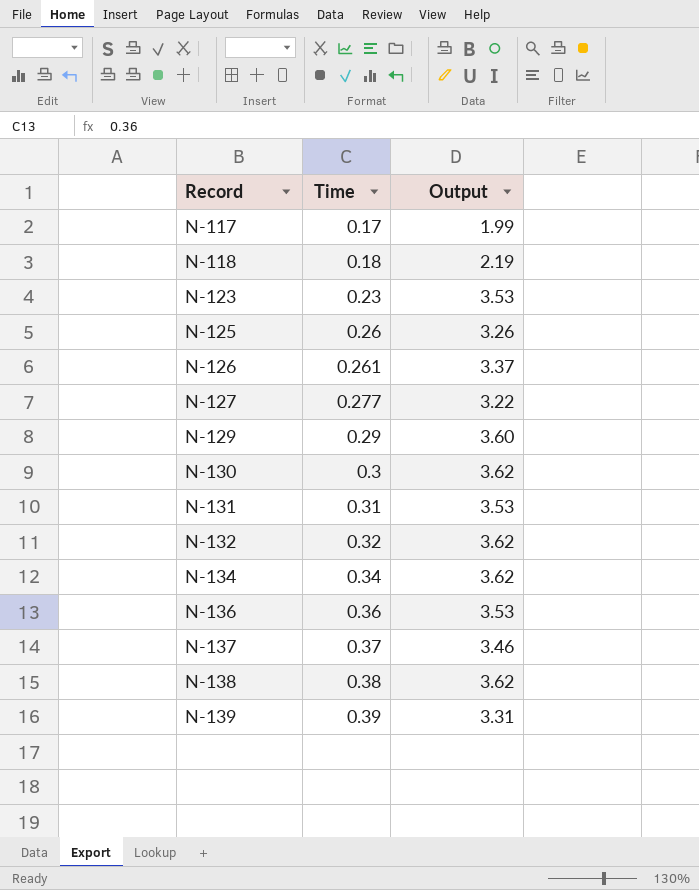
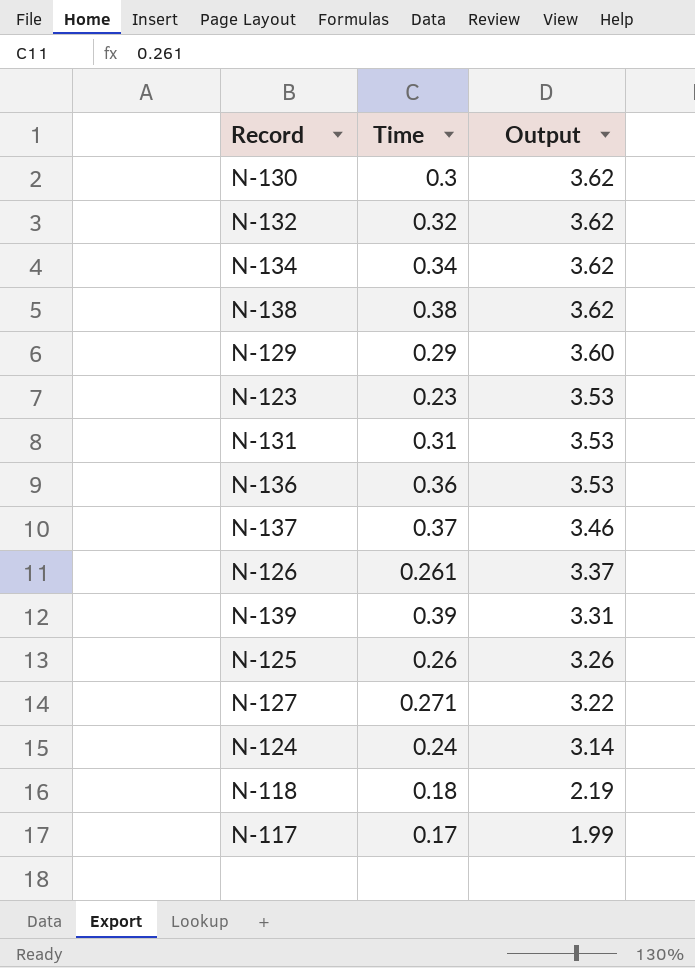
row order: Record ascending -> Output descending
N-127 | Time: 0.277 -> 0.271
row N-124: none -> 0.24 | 3.14

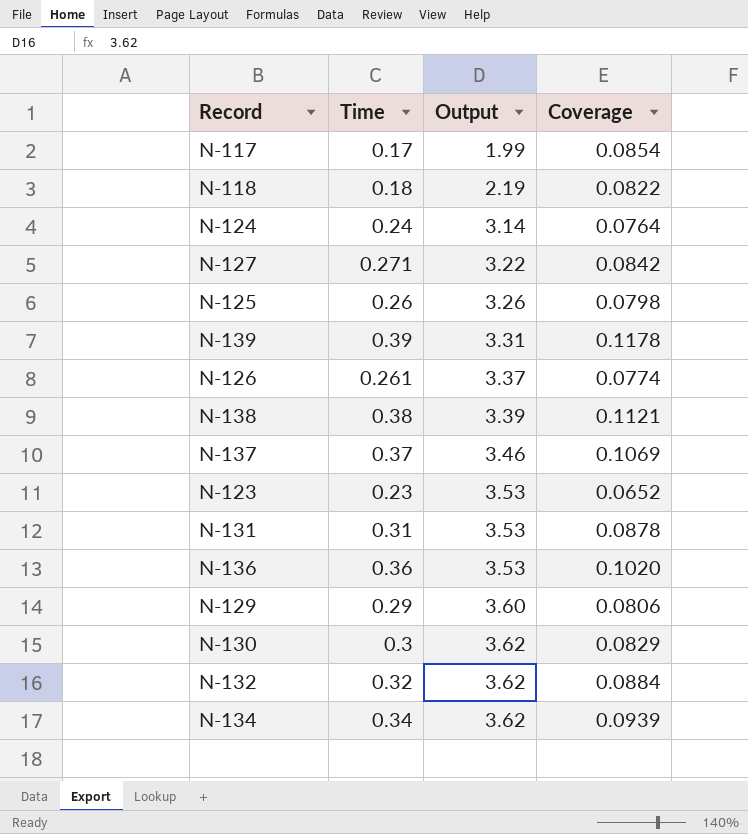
row order: Output descending -> Output ascending
column Coverage | formula: none -> [Time] / [Output]
N-138 | Output: 3.62 -> 3.39

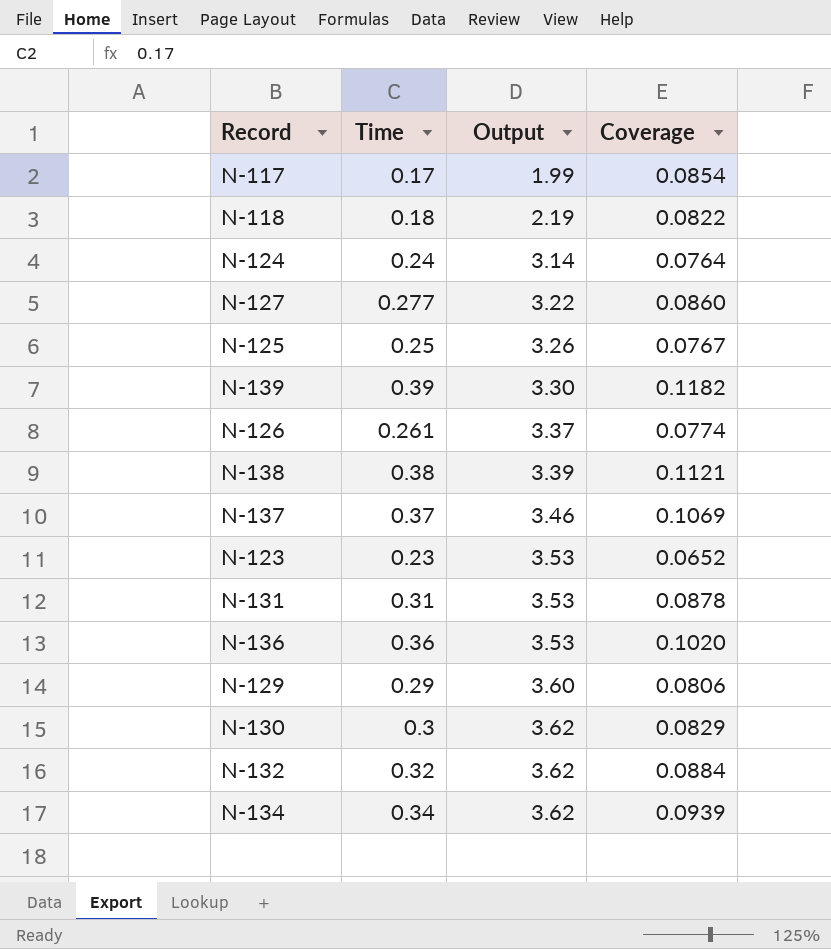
N-127 | Time: 0.271 -> 0.277
N-127 | Coverage: 0.0842 -> 0.0860
N-125 | Time: 0.26 -> 0.25
N-125 | Coverage: 0.0798 -> 0.0767
N-139 | Output: 3.31 -> 3.30
N-139 | Coverage: 0.1178 -> 0.1182

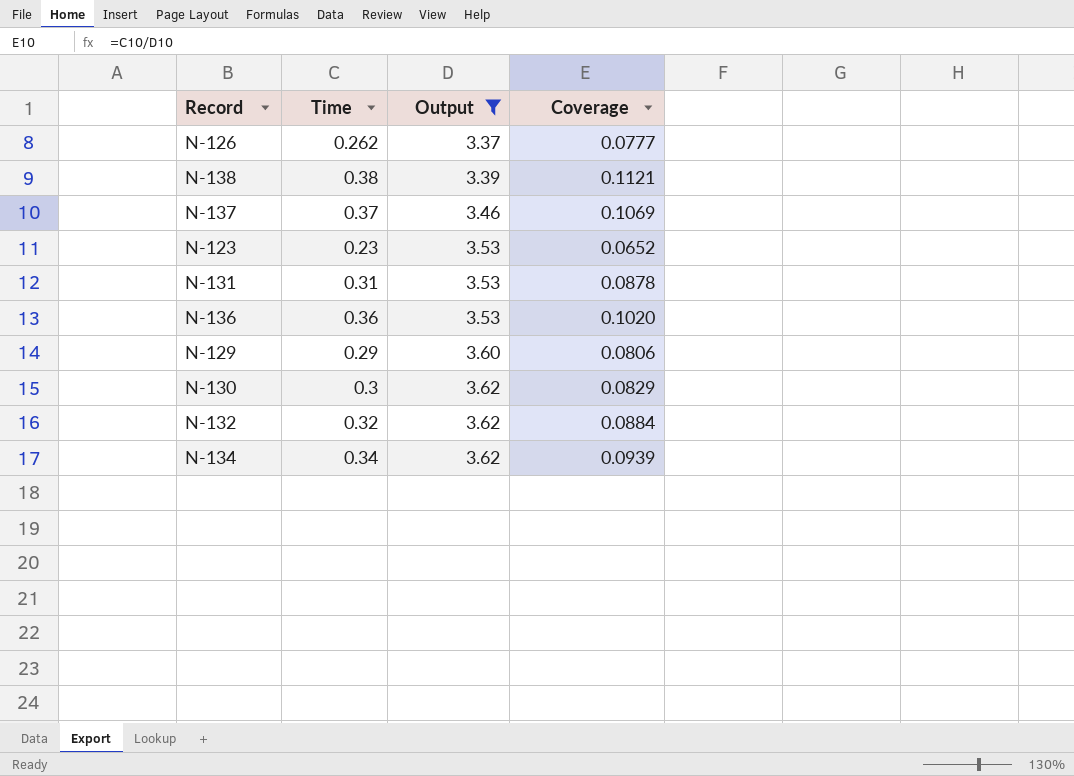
filter: none -> Output >= 3.37
N-126 | Time: 0.261 -> 0.262
N-126 | Coverage: 0.0774 -> 0.0777

